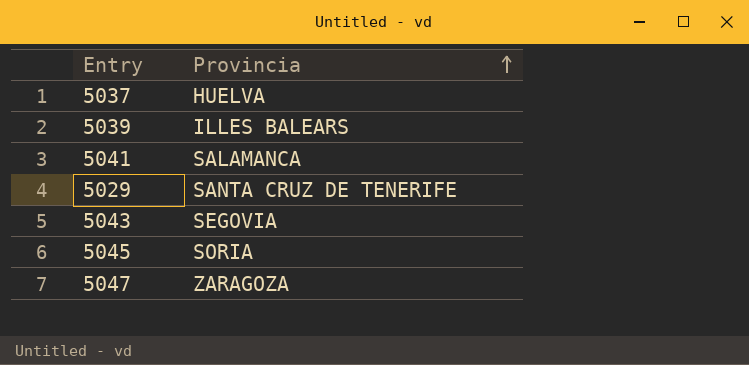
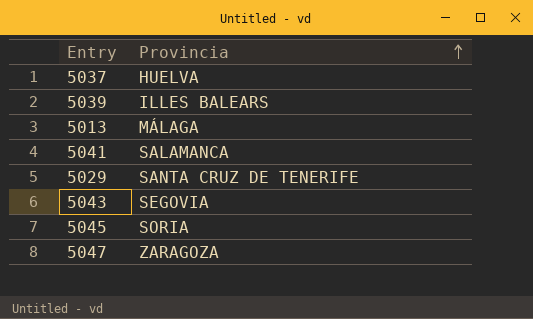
row 5013: none -> MÁLAGA

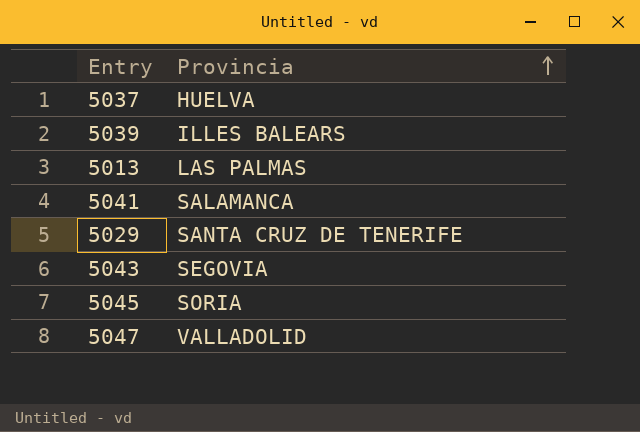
5013 | Provincia: MÁLAGA -> LAS PALMAS
5047 | Provincia: ZARAGOZA -> VALLADOLID

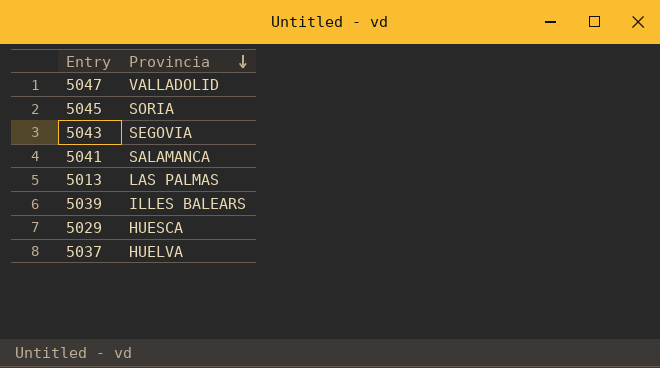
row order: Provincia ascending -> Provincia descending
5029 | Provincia: SANTA CRUZ DE TENERIFE -> HUESCA

